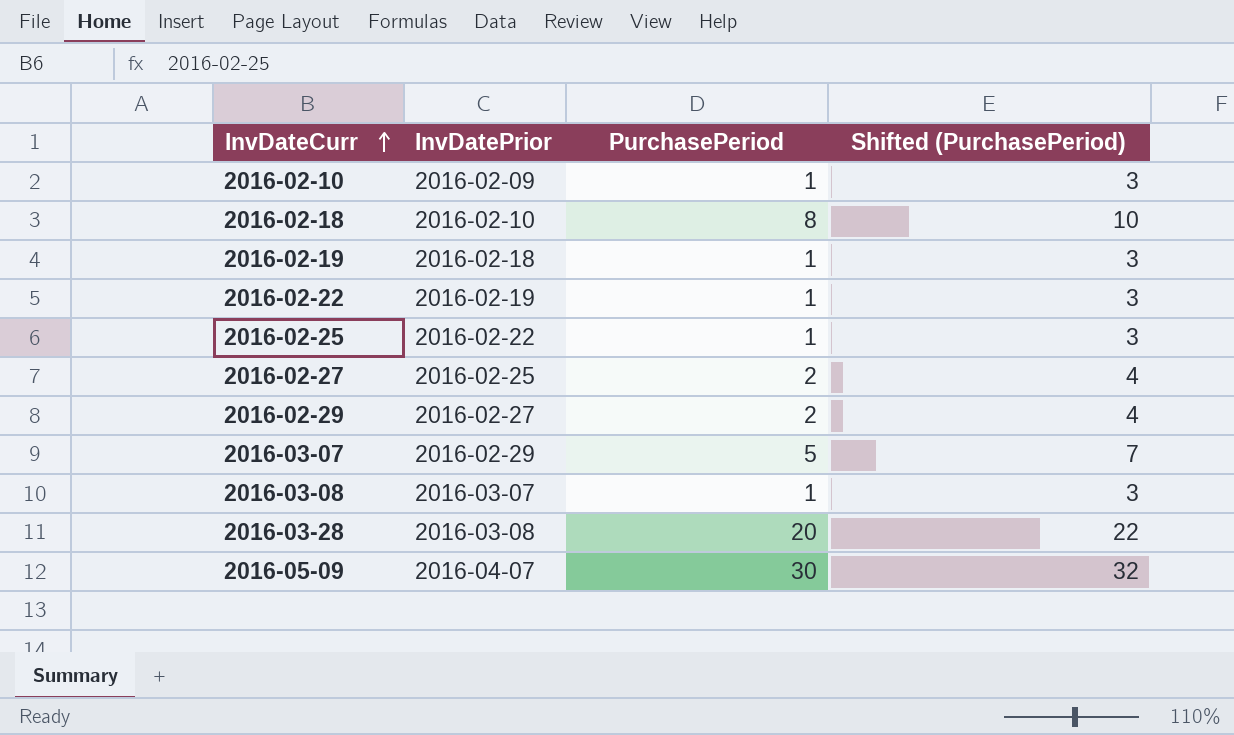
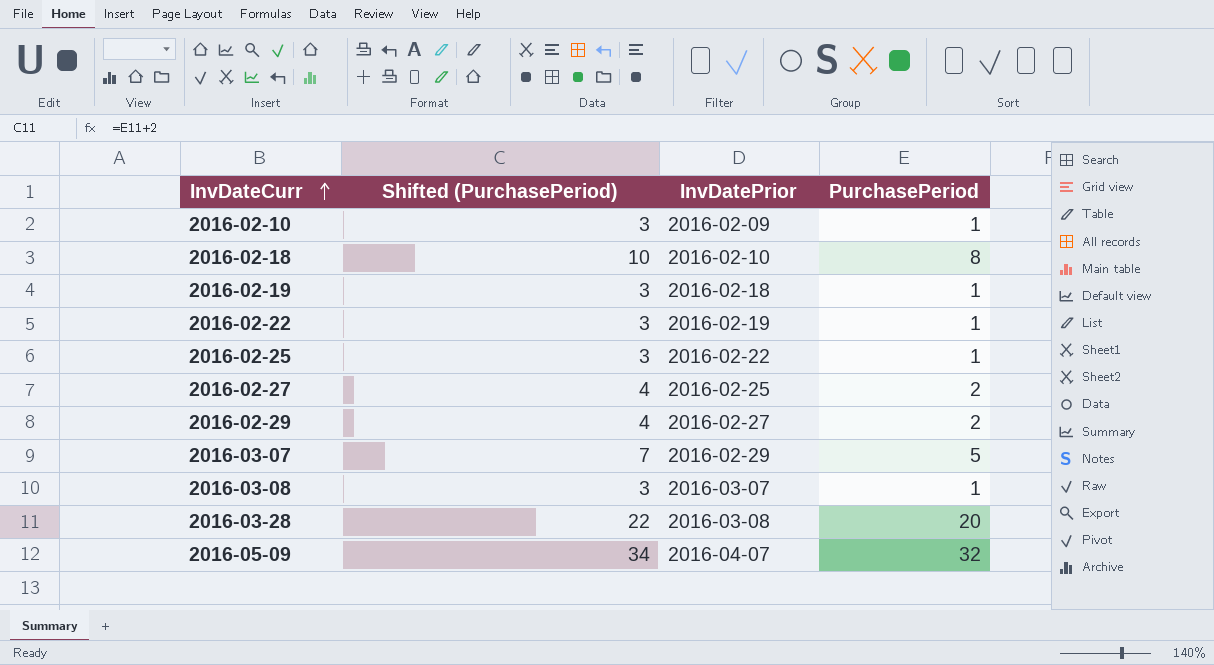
column Shifted (PurchasePeriod) | position: 4 -> 2
2016-05-09 | Shifted (PurchasePeriod): 32 -> 34
2016-05-09 | PurchasePeriod: 30 -> 32

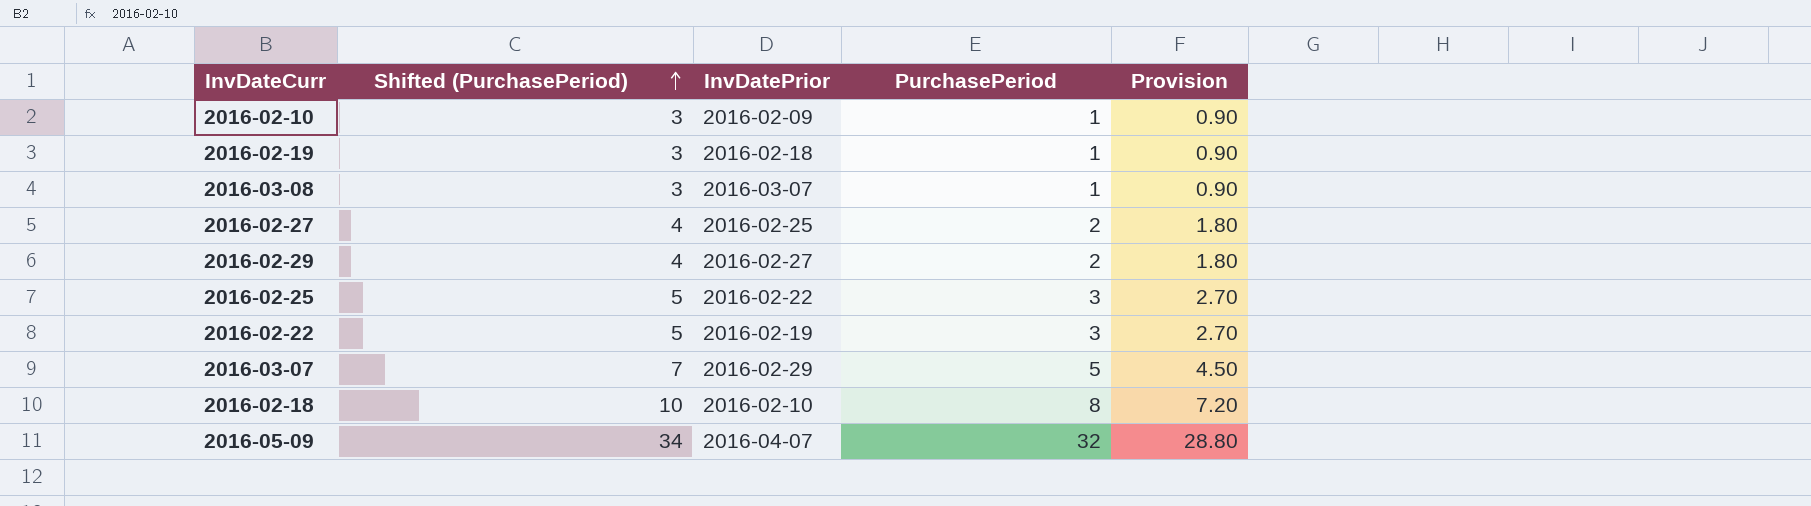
row order: InvDateCurr ascending -> Shifted (PurchasePeriod) ascending
column Provision | formula: none -> [PurchasePeriod] * 0.9
row 2016-03-28: 22 | 2016-03-08 | 20 -> none
2016-02-25 | Shifted (PurchasePeriod): 3 -> 5
2016-02-25 | PurchasePeriod: 1 -> 3
2016-02-22 | Shifted (PurchasePeriod): 3 -> 5
2016-02-22 | PurchasePeriod: 1 -> 3

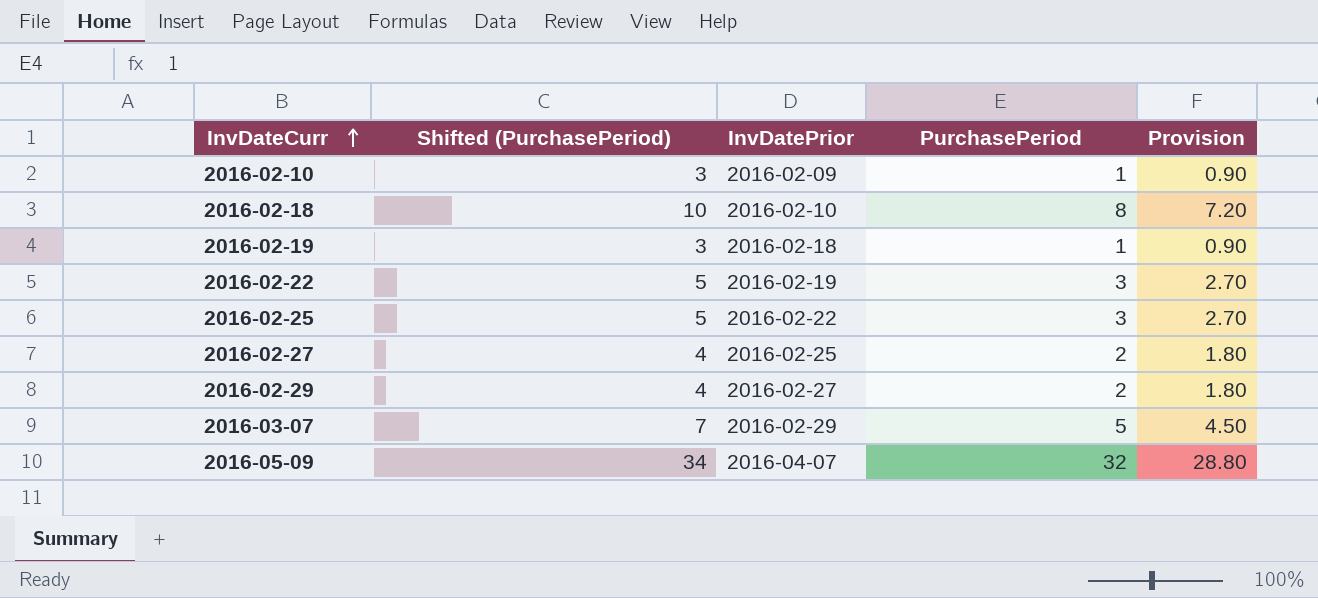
row order: Shifted (PurchasePeriod) ascending -> InvDateCurr ascending
row 2016-03-08: 3 | 2016-03-07 | 1 | 0.90 -> none

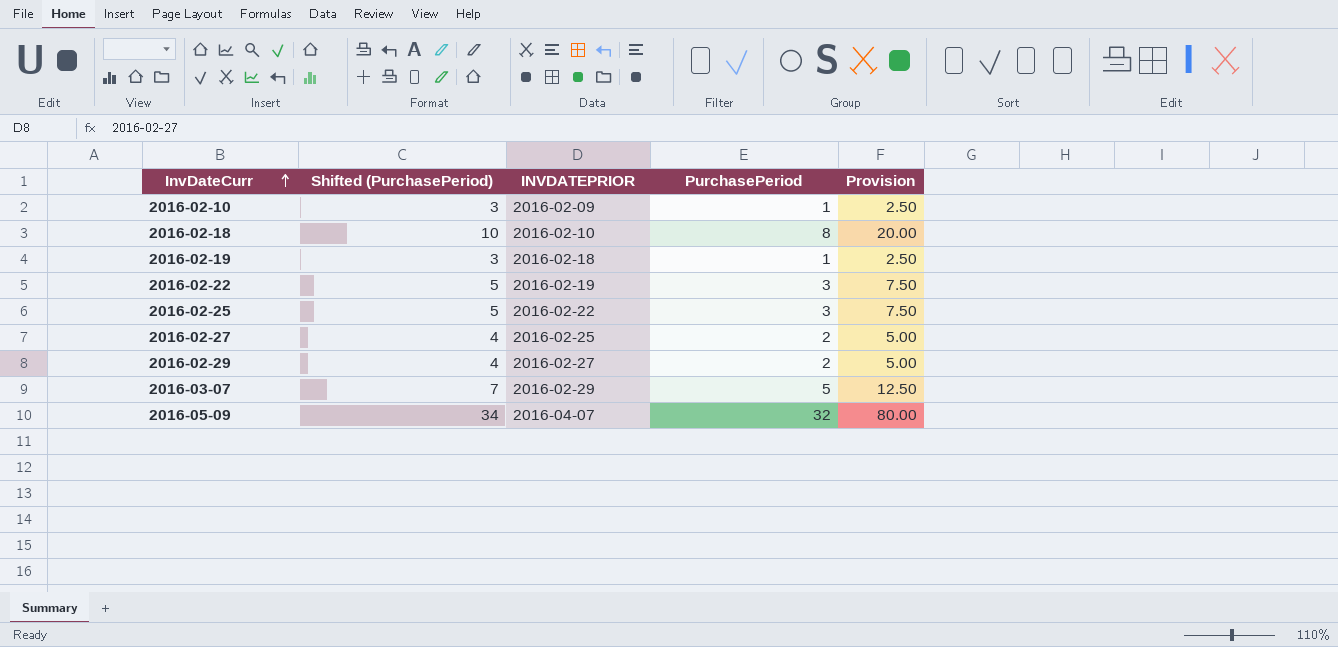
column name: InvDatePrior -> INVDATEPRIOR
column Provision | formula: [PurchasePeriod] * 0.9 -> [PurchasePeriod] * 2.5

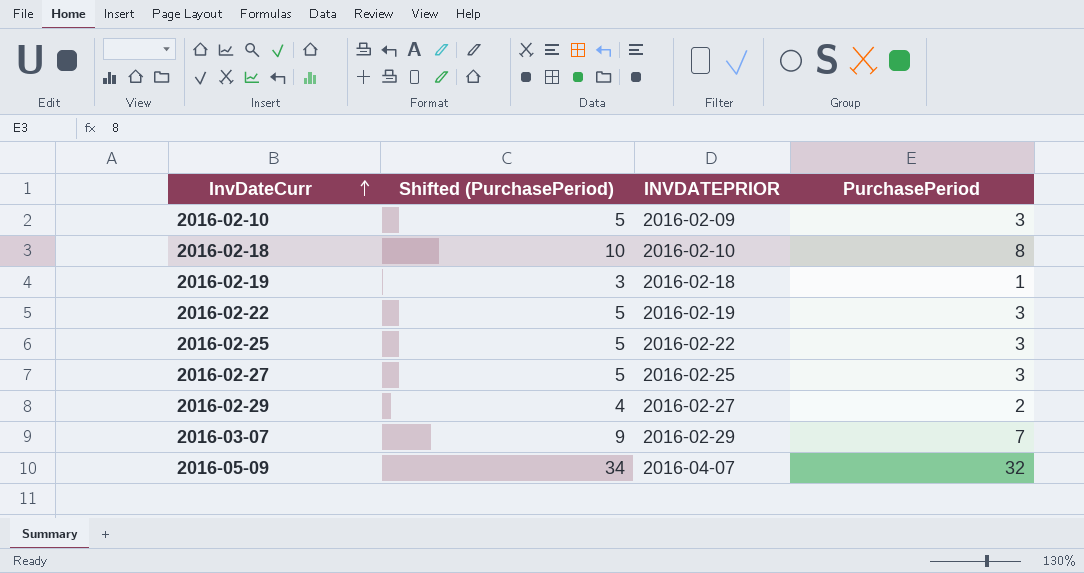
column Provision | formula: [PurchasePeriod] * 2.5 -> none
2016-02-10 | Shifted (PurchasePeriod): 3 -> 5
2016-02-10 | PurchasePeriod: 1 -> 3
2016-02-27 | Shifted (PurchasePeriod): 4 -> 5
2016-02-27 | PurchasePeriod: 2 -> 3
2016-03-07 | Shifted (PurchasePeriod): 7 -> 9
2016-03-07 | PurchasePeriod: 5 -> 7

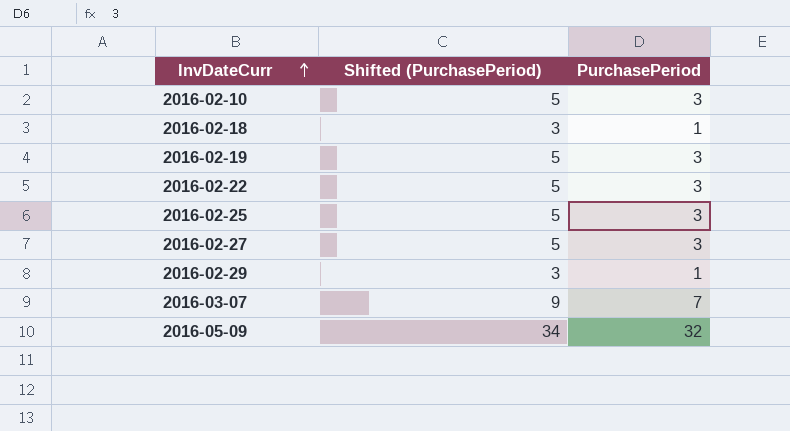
column INVDATEPRIOR | position: 3 -> none
2016-02-18 | Shifted (PurchasePeriod): 10 -> 3
2016-02-18 | PurchasePeriod: 8 -> 1
2016-02-19 | Shifted (PurchasePeriod): 3 -> 5
2016-02-19 | PurchasePeriod: 1 -> 3
2016-02-29 | Shifted (PurchasePeriod): 4 -> 3
2016-02-29 | PurchasePeriod: 2 -> 1

